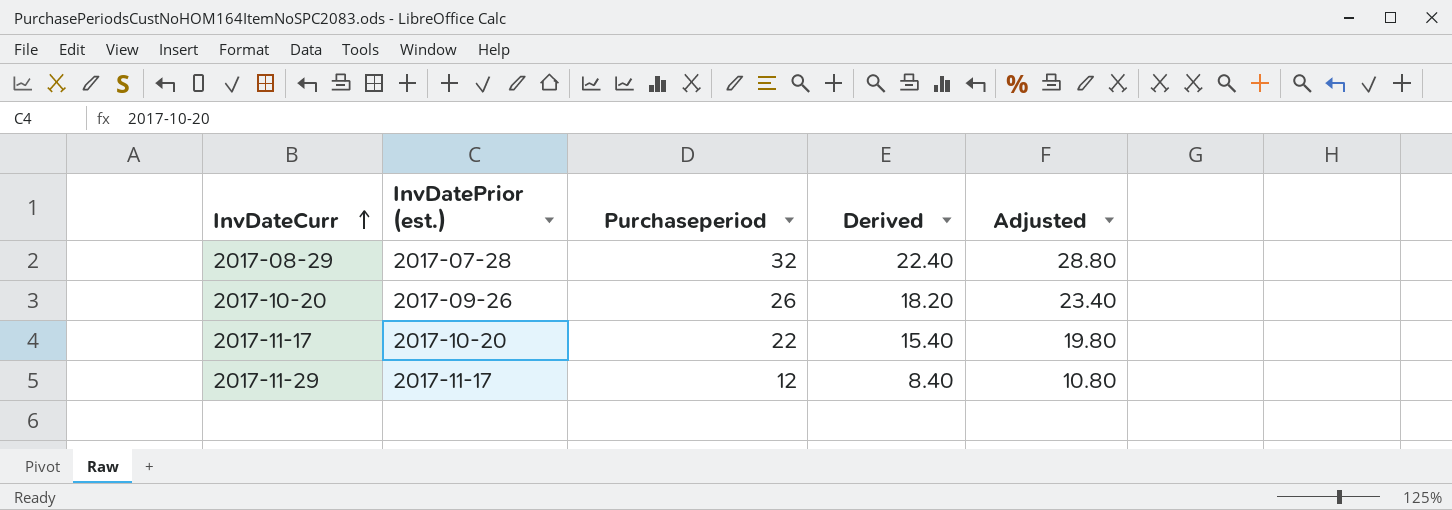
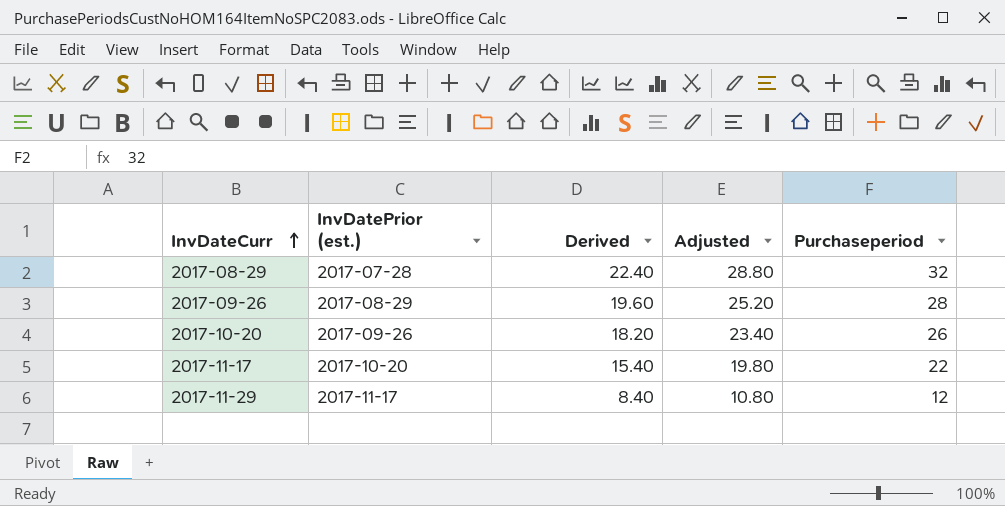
column Purchaseperiod | position: 3 -> 5
row 2017-09-26: none -> 2017-08-29 | 19.60 | 25.20 | 28

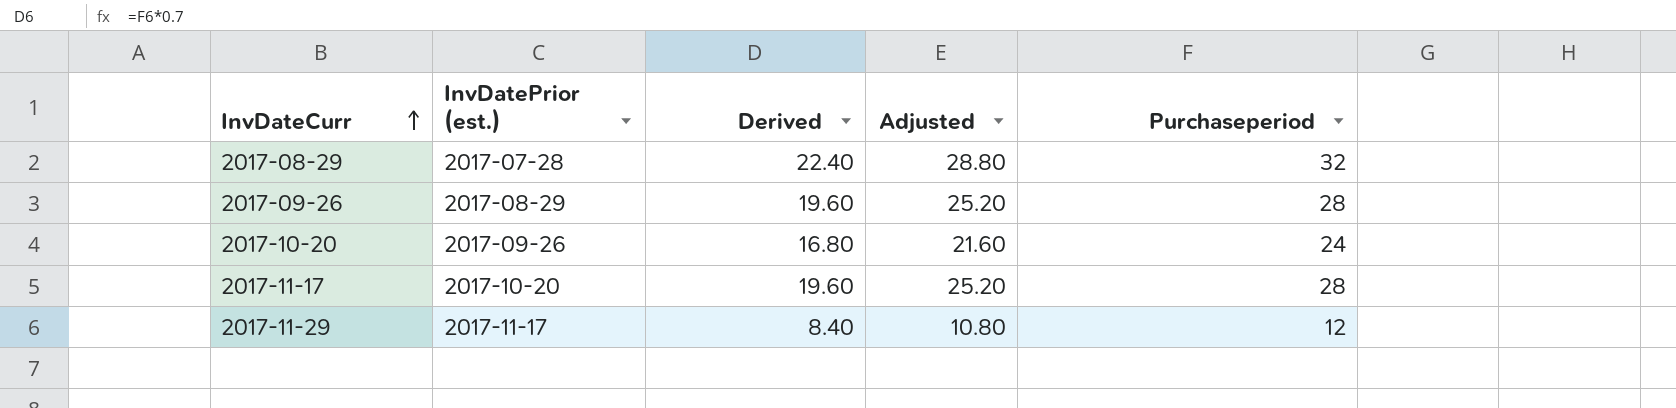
2017-10-20 | Derived: 18.20 -> 16.80
2017-10-20 | Adjusted: 23.40 -> 21.60
2017-10-20 | Purchaseperiod: 26 -> 24
2017-11-17 | Derived: 15.40 -> 19.60
2017-11-17 | Adjusted: 19.80 -> 25.20
2017-11-17 | Purchaseperiod: 22 -> 28

